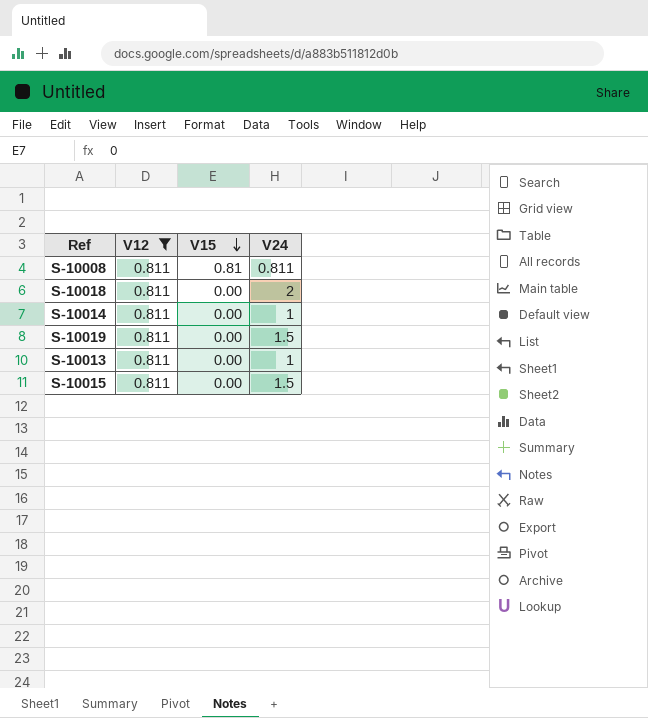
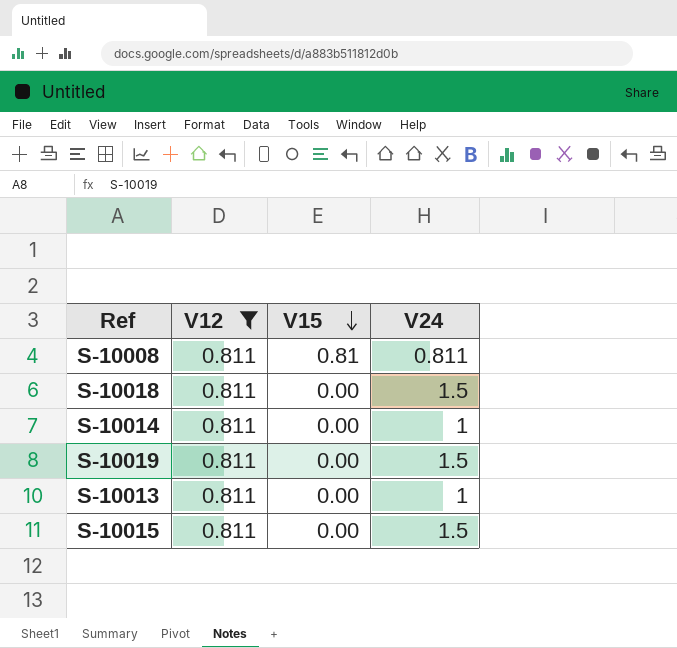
S-10018 | V24: 2 -> 1.5

